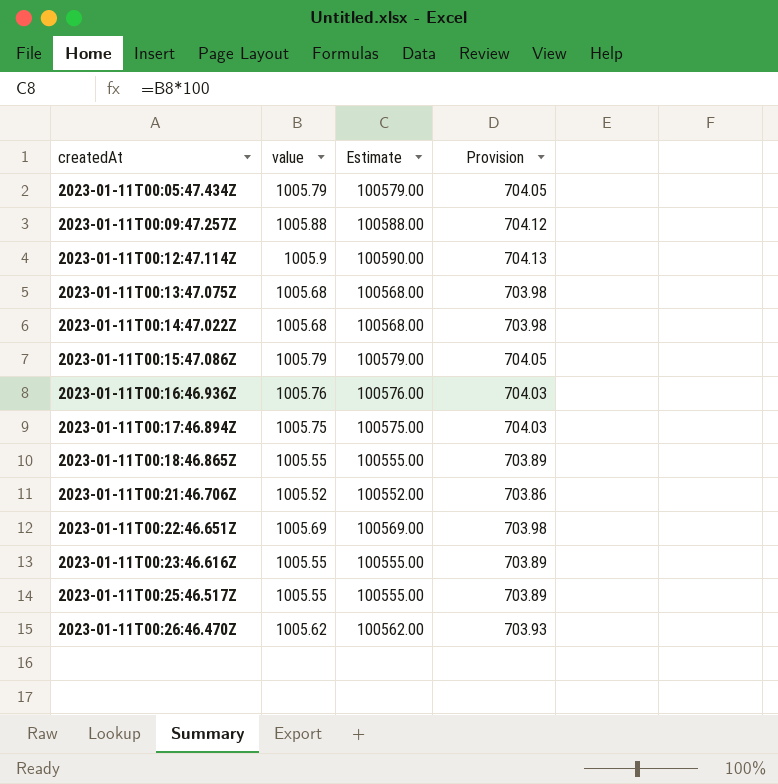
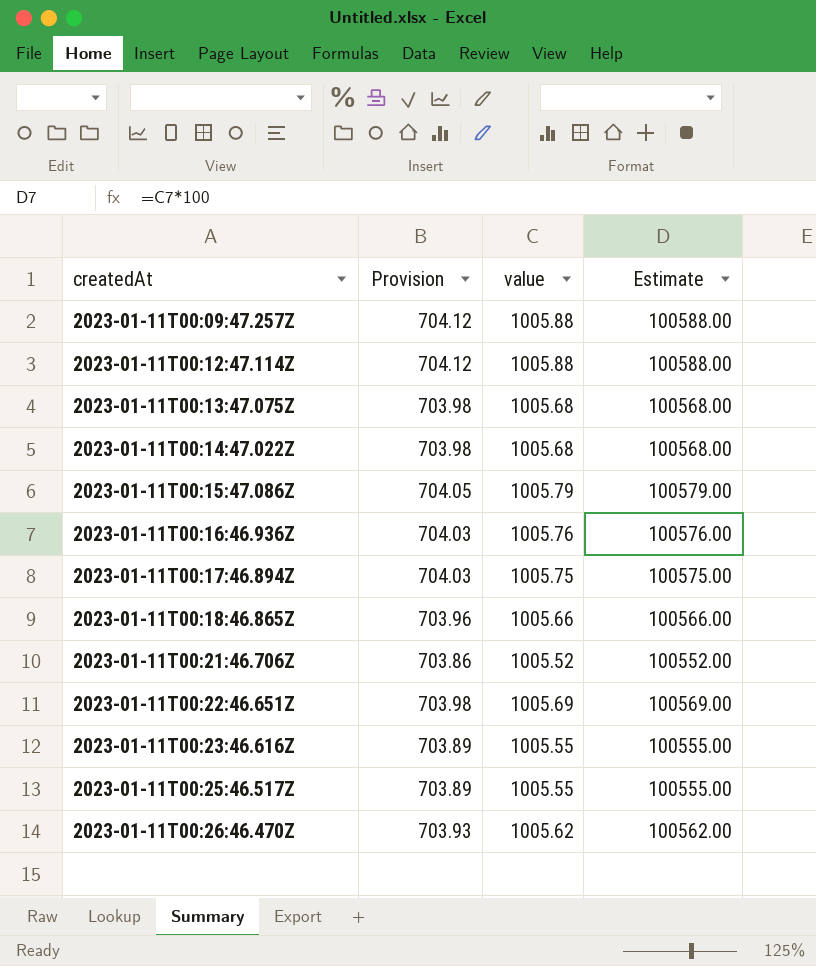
column Provision | position: 4 -> 2
row 2023-01-11T00:05:47.434Z: 1005.79 | 100579.00 | 704.05 -> none
2023-01-11T00:12:47.114Z | Provision: 704.13 -> 704.12
2023-01-11T00:12:47.114Z | value: 1005.9 -> 1005.88
2023-01-11T00:12:47.114Z | Estimate: 100590.00 -> 100588.00
2023-01-11T00:18:46.865Z | Provision: 703.89 -> 703.96
2023-01-11T00:18:46.865Z | value: 1005.55 -> 1005.66
2023-01-11T00:18:46.865Z | Estimate: 100555.00 -> 100566.00

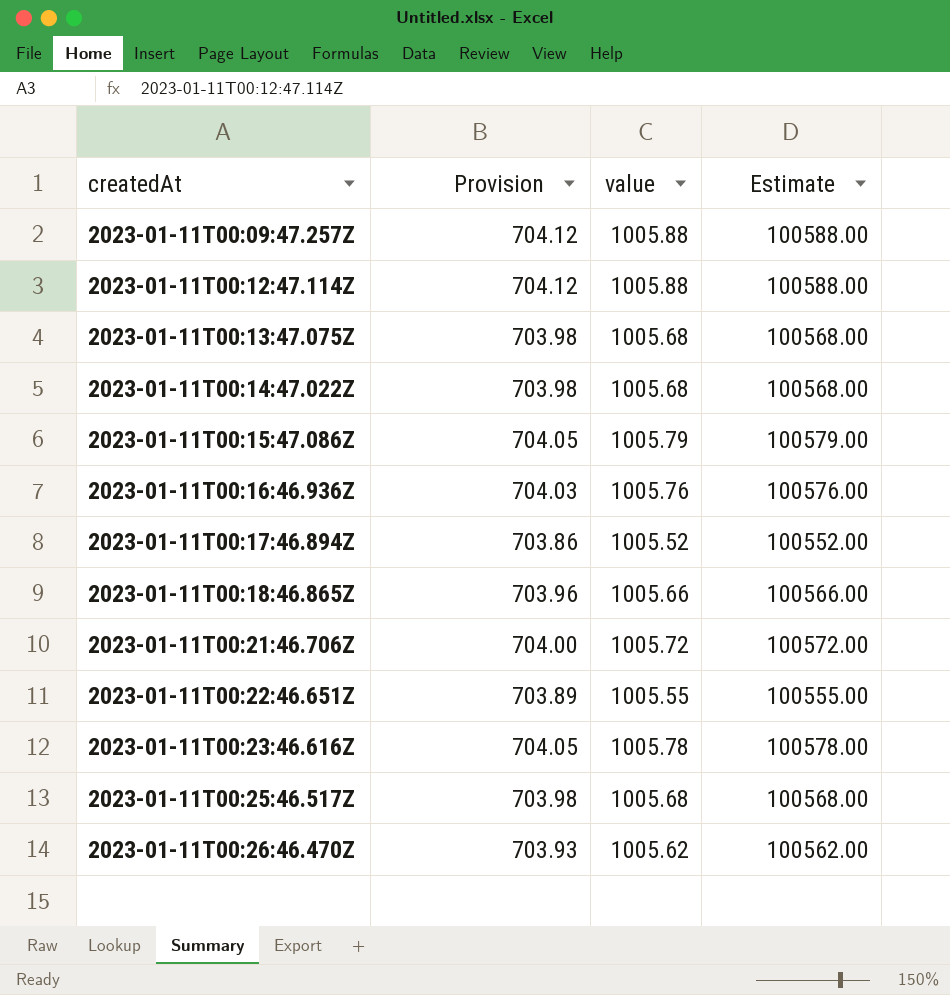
2023-01-11T00:17:46.894Z | Provision: 704.03 -> 703.86
2023-01-11T00:17:46.894Z | value: 1005.75 -> 1005.52
2023-01-11T00:17:46.894Z | Estimate: 100575.00 -> 100552.00
2023-01-11T00:21:46.706Z | Provision: 703.86 -> 704.00
2023-01-11T00:21:46.706Z | value: 1005.52 -> 1005.72
2023-01-11T00:21:46.706Z | Estimate: 100552.00 -> 100572.00
2023-01-11T00:22:46.651Z | Provision: 703.98 -> 703.89
2023-01-11T00:22:46.651Z | value: 1005.69 -> 1005.55
2023-01-11T00:22:46.651Z | Estimate: 100569.00 -> 100555.00
2023-01-11T00:23:46.616Z | Provision: 703.89 -> 704.05
2023-01-11T00:23:46.616Z | value: 1005.55 -> 1005.78
2023-01-11T00:23:46.616Z | Estimate: 100555.00 -> 100578.00
2023-01-11T00:25:46.517Z | Provision: 703.89 -> 703.98
2023-01-11T00:25:46.517Z | value: 1005.55 -> 1005.68
2023-01-11T00:25:46.517Z | Estimate: 100555.00 -> 100568.00

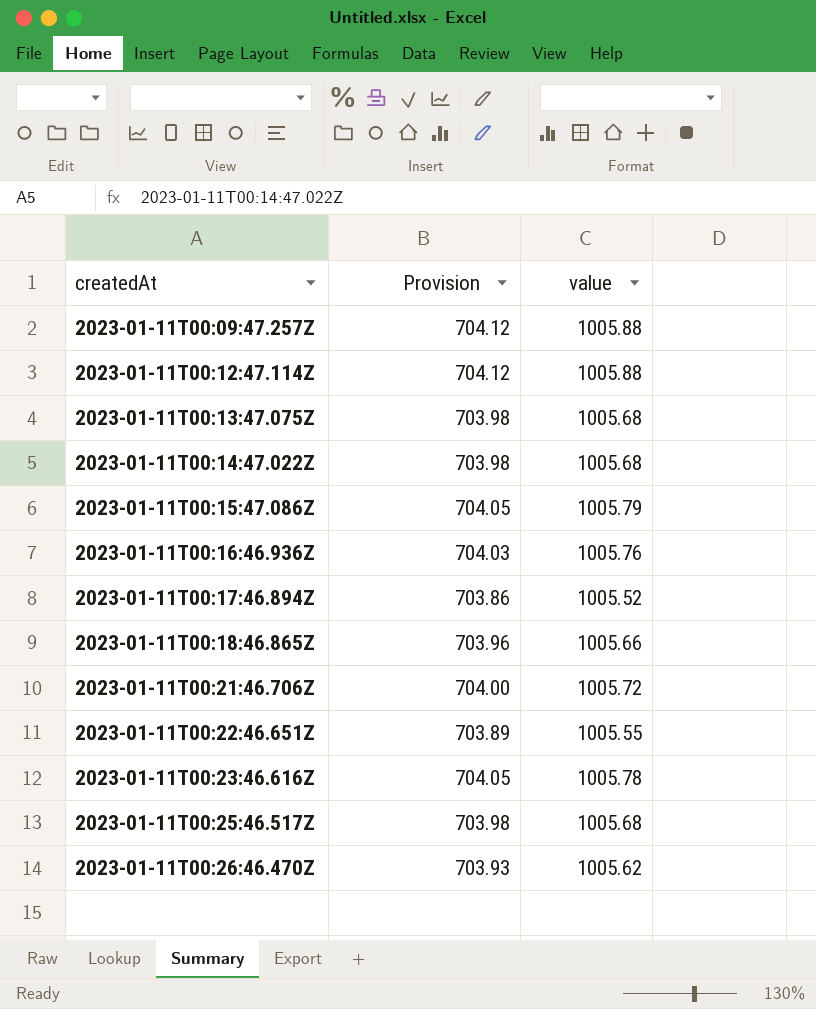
column Estimate | formula: [value] * 100 -> none

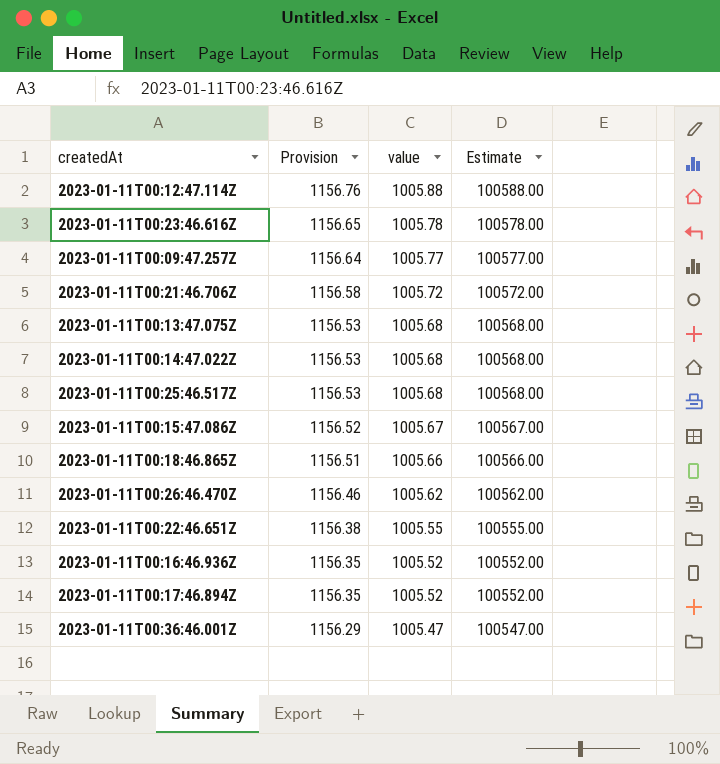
row order: createdAt ascending -> Provision descending
column Provision | formula: [value] * 0.7 -> [value] * 1.15
column Estimate | formula: none -> [value] * 100
2023-01-11T00:09:47.257Z | value: 1005.88 -> 1005.77
2023-01-11T00:15:47.086Z | value: 1005.79 -> 1005.67
2023-01-11T00:16:46.936Z | value: 1005.76 -> 1005.52
row 2023-01-11T00:36:46.001Z: none -> 1156.29 | 1005.47 | 100547.00

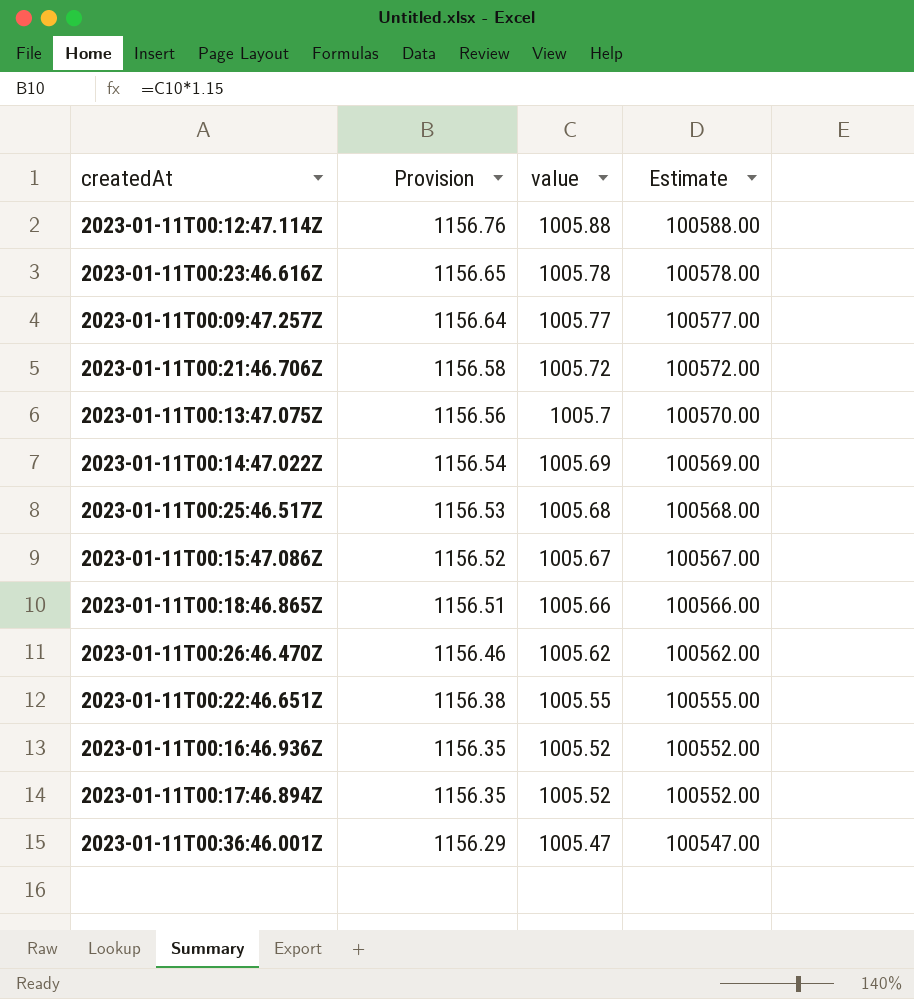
2023-01-11T00:13:47.075Z | Provision: 1156.53 -> 1156.56
2023-01-11T00:13:47.075Z | value: 1005.68 -> 1005.7
2023-01-11T00:13:47.075Z | Estimate: 100568.00 -> 100570.00
2023-01-11T00:14:47.022Z | Provision: 1156.53 -> 1156.54
2023-01-11T00:14:47.022Z | value: 1005.68 -> 1005.69
2023-01-11T00:14:47.022Z | Estimate: 100568.00 -> 100569.00

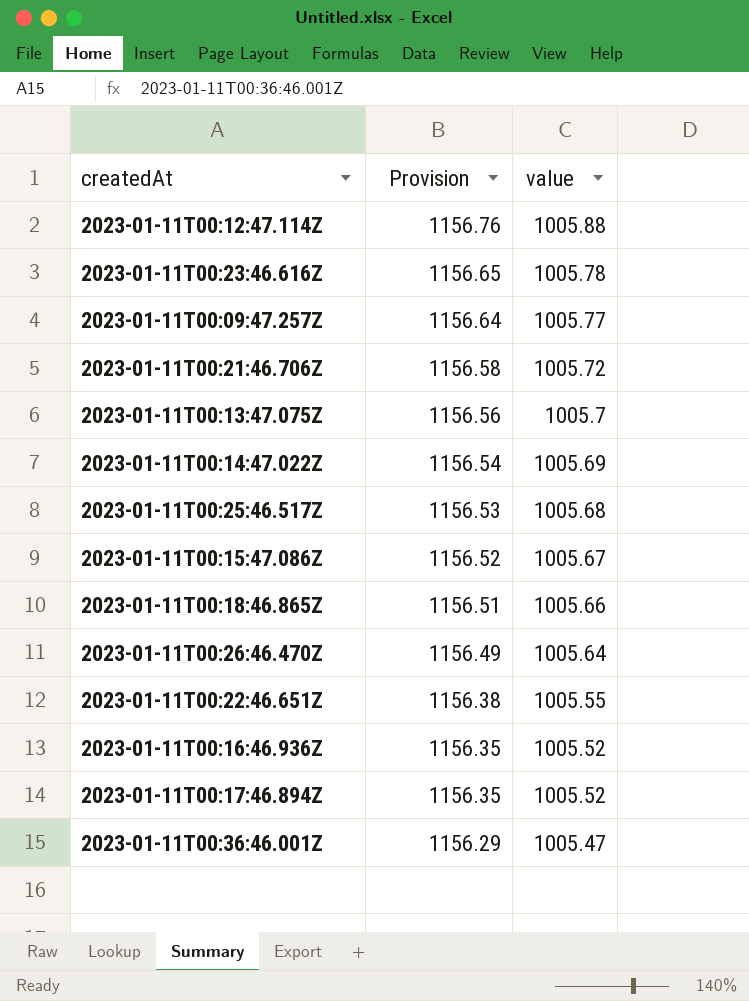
column Estimate | formula: [value] * 100 -> none
2023-01-11T00:26:46.470Z | Provision: 1156.46 -> 1156.49
2023-01-11T00:26:46.470Z | value: 1005.62 -> 1005.64

